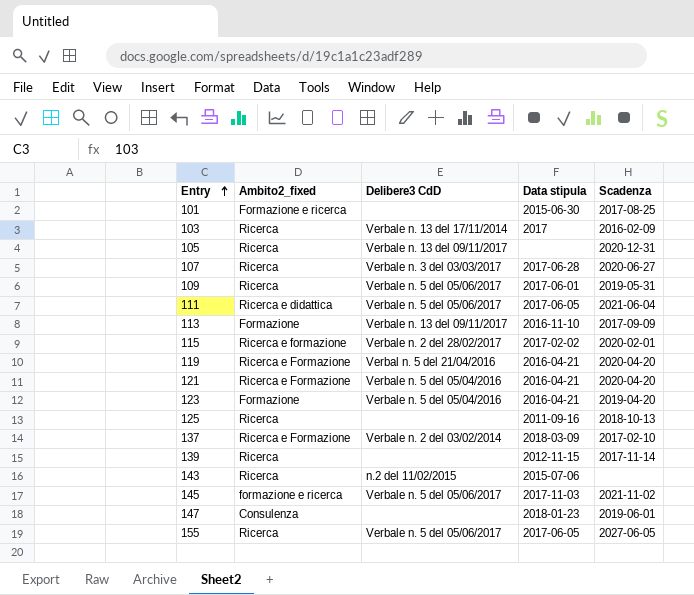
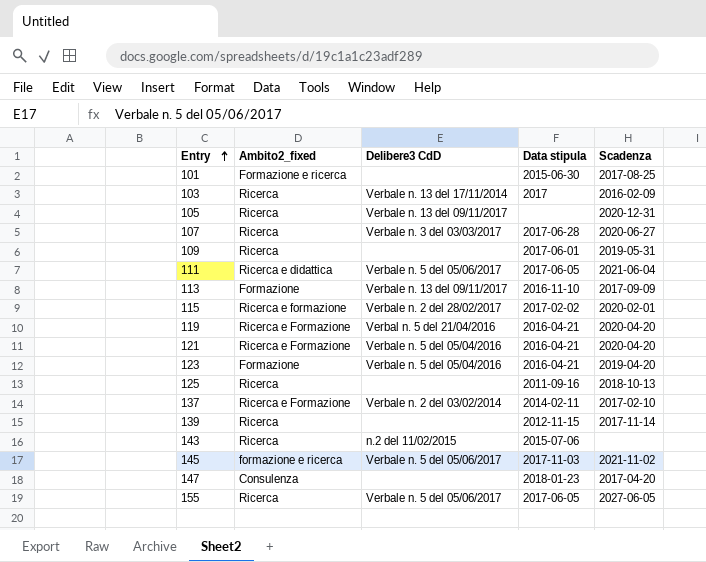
109 | Delibere3 CdD: Verbale n. 5 del 05/06/2017 -> none
137 | Data stipula: 2018-03-09 -> 2014-02-11
147 | Scadenza: 2019-06-01 -> 2017-04-20

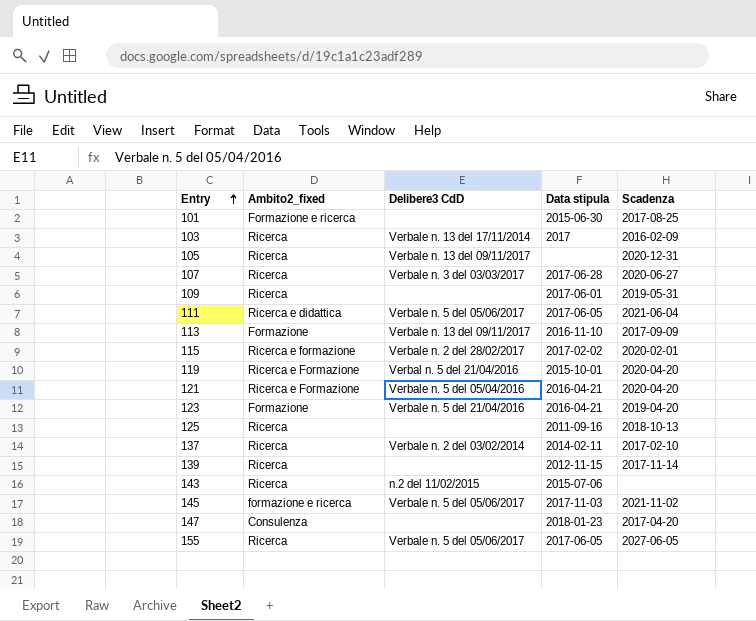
119 | Data stipula: 2016-04-21 -> 2015-10-01
123 | Delibere3 CdD: Verbale n. 5 del 05/04/2016 -> Verbale n. 5 del 21/04/2016
137 | Ambito2_fixed: Ricerca e Formazione -> Ricerca

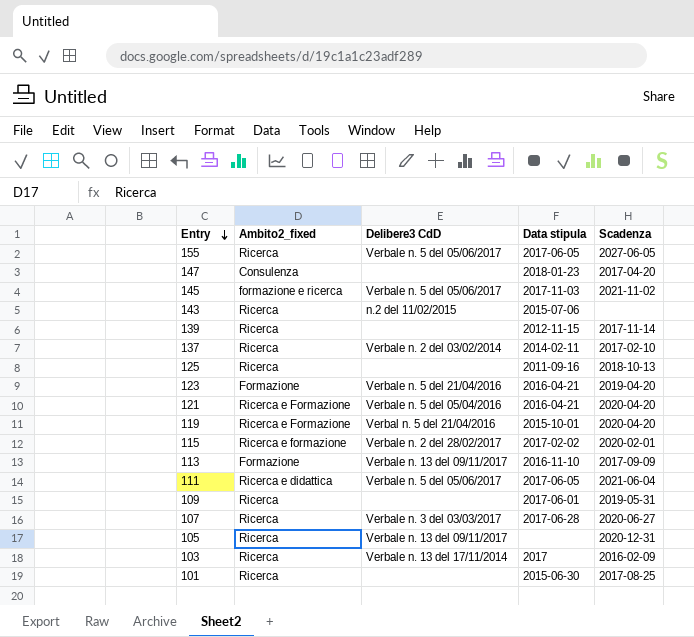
row order: Entry ascending -> Entry descending
101 | Ambito2_fixed: Formazione e ricerca -> Ricerca

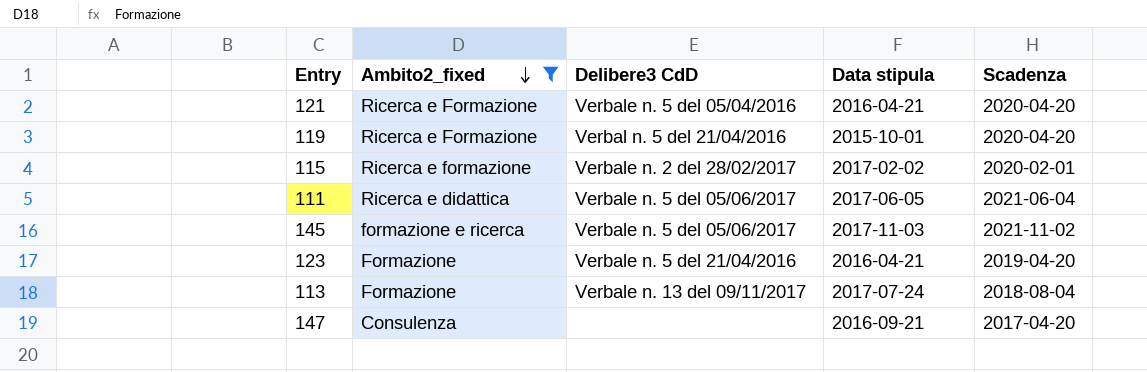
filter: none -> Ambito2_fixed != Ricerca
row order: Entry descending -> Ambito2_fixed descending
113 | Data stipula: 2016-11-10 -> 2017-07-24
113 | Scadenza: 2017-09-09 -> 2018-08-04
147 | Data stipula: 2018-01-23 -> 2016-09-21

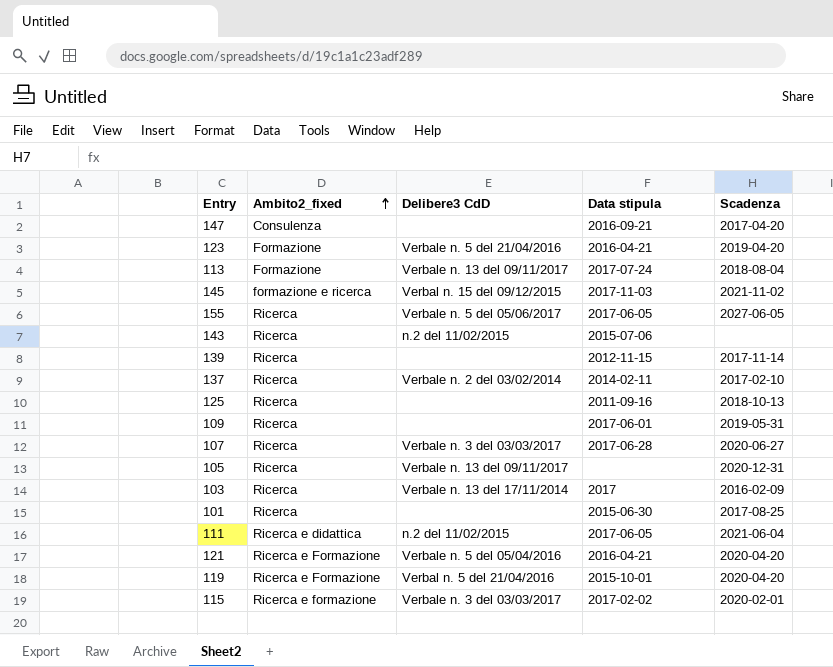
filter: Ambito2_fixed != Ricerca -> none
row order: Ambito2_fixed descending -> Ambito2_fixed ascending
145 | Delibere3 CdD: Verbale n. 5 del 05/06/2017 -> Verbal n. 15 del 09/12/2015
111 | Delibere3 CdD: Verbale n. 5 del 05/06/2017 -> n.2 del 11/02/2015
115 | Delibere3 CdD: Verbale n. 2 del 28/02/2017 -> Verbale n. 3 del 03/03/2017

